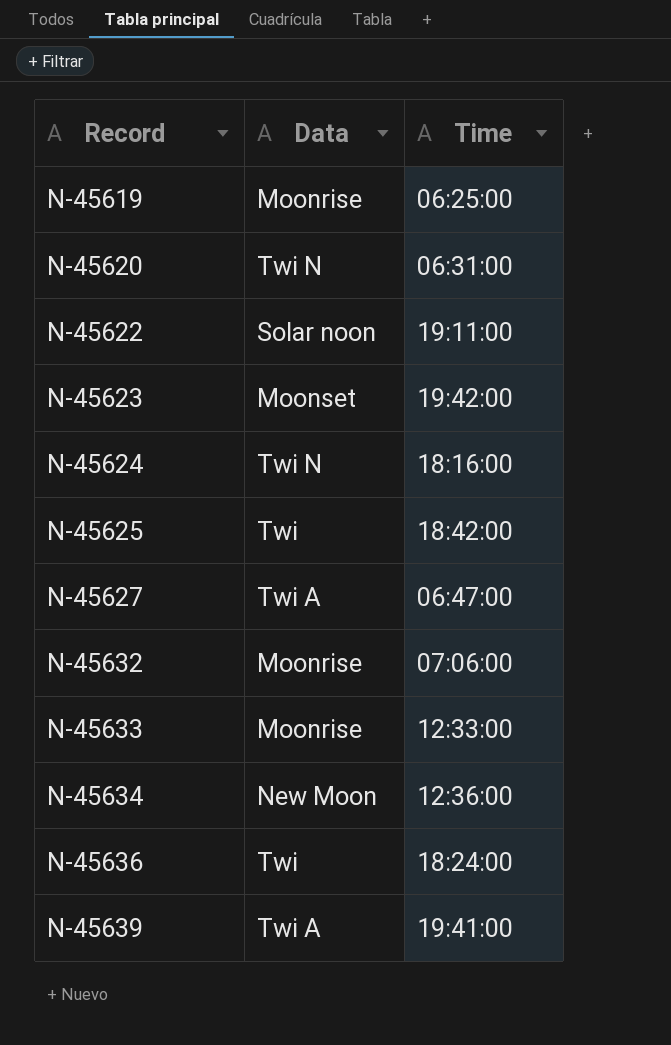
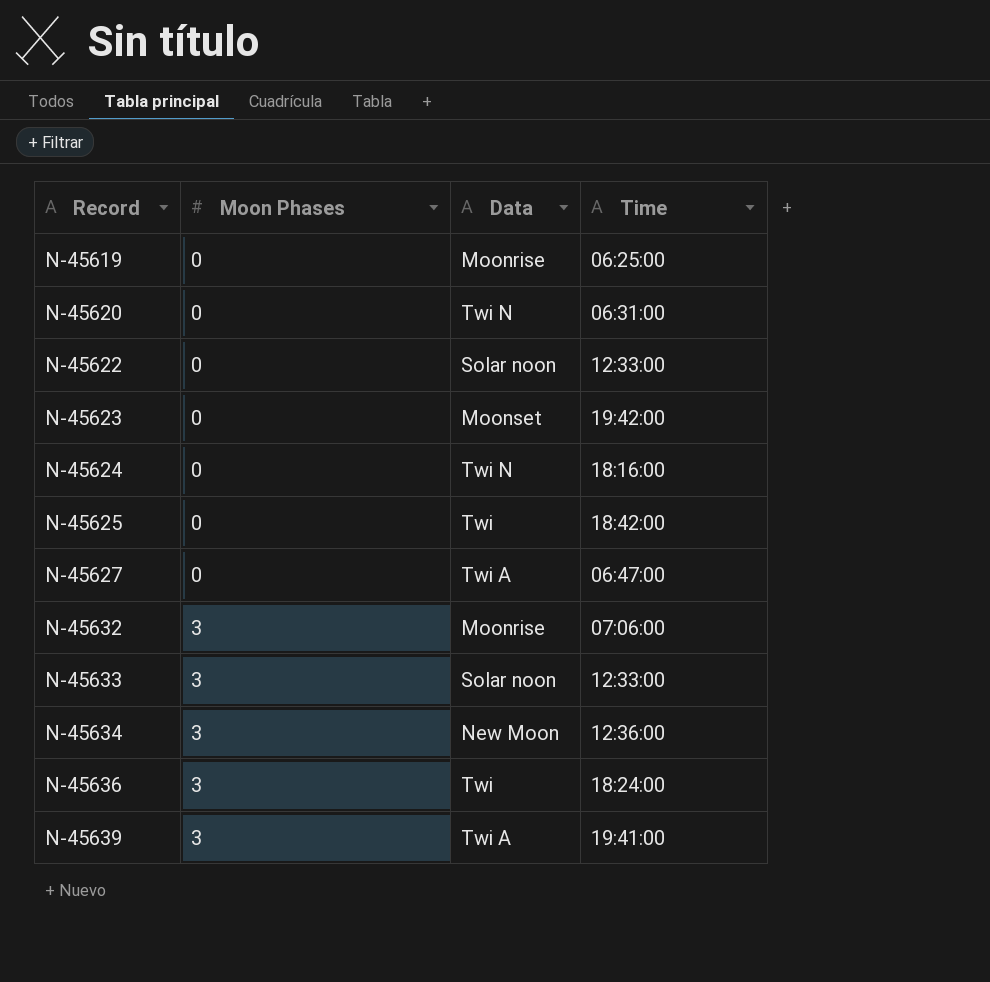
column Moon Phases | position: none -> 2
N-45622 | Time: 19:11:00 -> 12:33:00
N-45633 | Data: Moonrise -> Solar noon

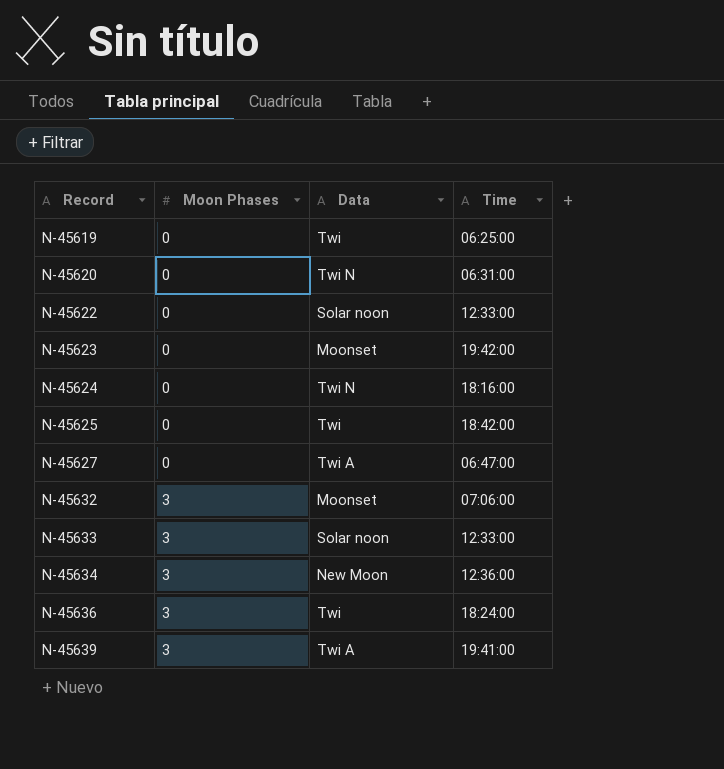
N-45619 | Data: Moonrise -> Twi
N-45632 | Data: Moonrise -> Moonset

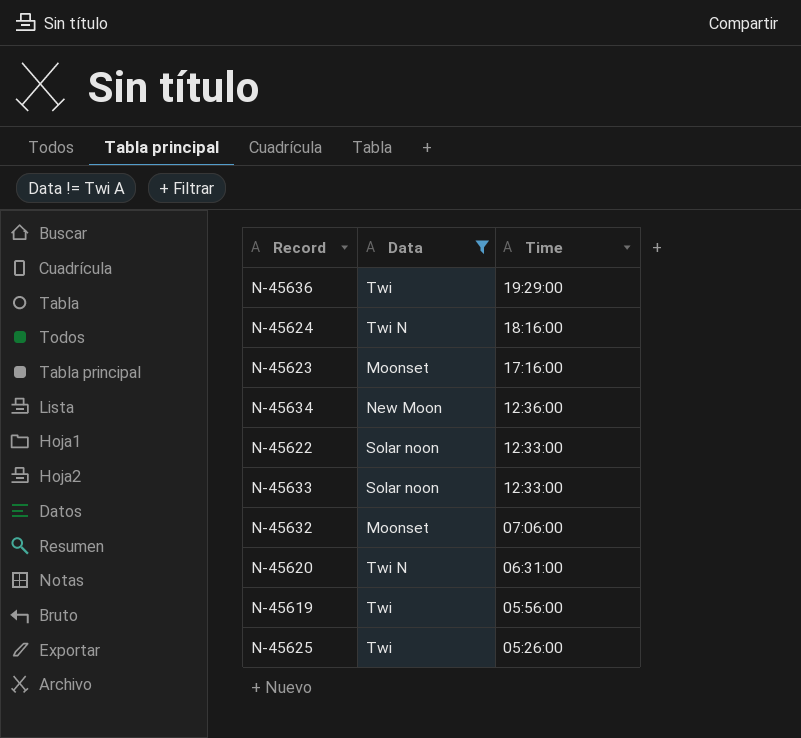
filter: none -> Data != Twi A
row order: Record ascending -> Time descending
column Moon Phases | position: 2 -> none
N-45636 | Time: 18:24:00 -> 19:29:00
N-45623 | Time: 19:42:00 -> 17:16:00
N-45619 | Time: 06:25:00 -> 05:56:00
N-45625 | Time: 18:42:00 -> 05:26:00

